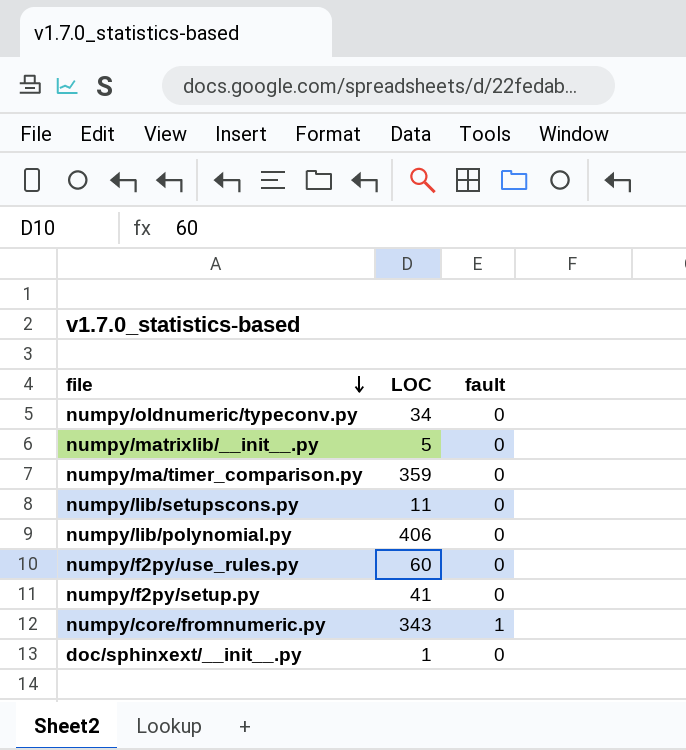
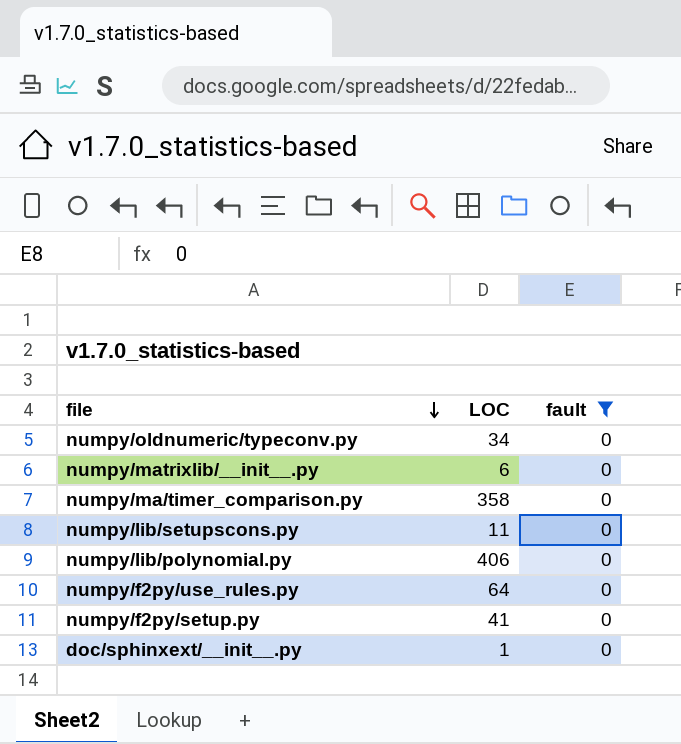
filter: none -> fault = 0
numpy/matrixlib/__init__.py | LOC: 5 -> 6
numpy/ma/timer_comparison.py | LOC: 359 -> 358
numpy/f2py/use_rules.py | LOC: 60 -> 64

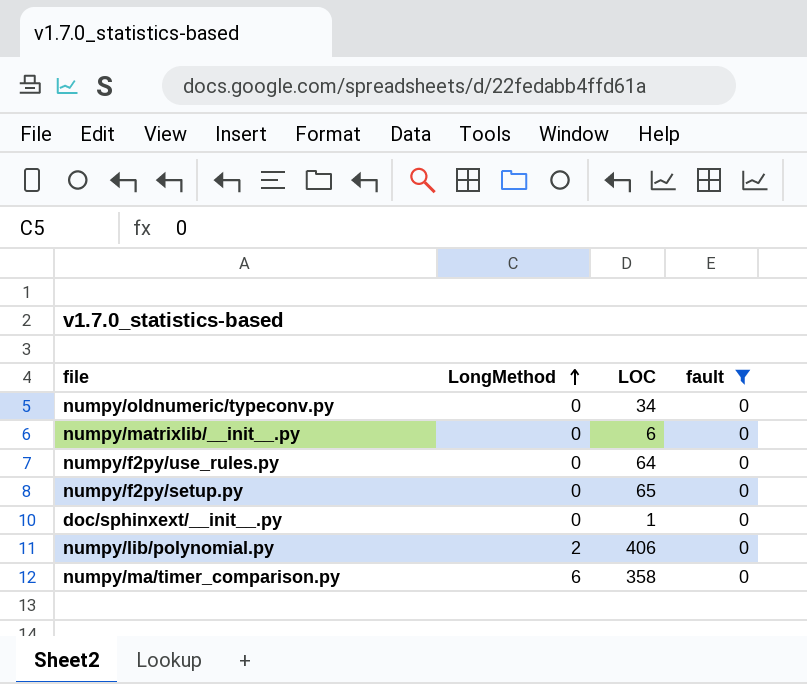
row order: file descending -> LongMethod ascending
column LongMethod | position: none -> 2
row numpy/lib/setupscons.py: 11 | 0 -> none
numpy/f2py/setup.py | LOC: 41 -> 65

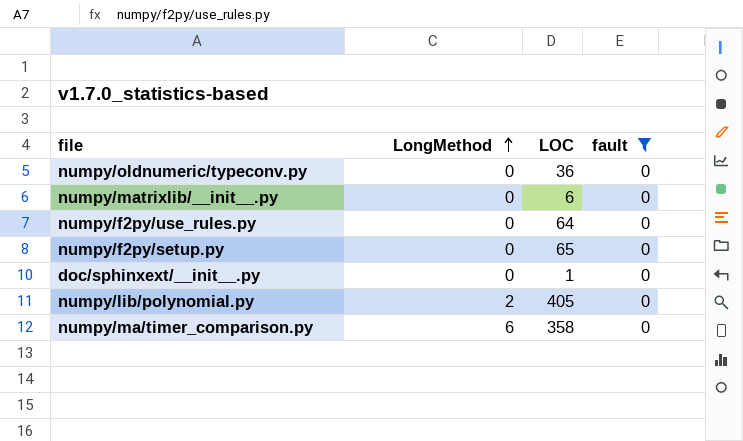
numpy/oldnumeric/typeconv.py | LOC: 34 -> 36
numpy/lib/polynomial.py | LOC: 406 -> 405

